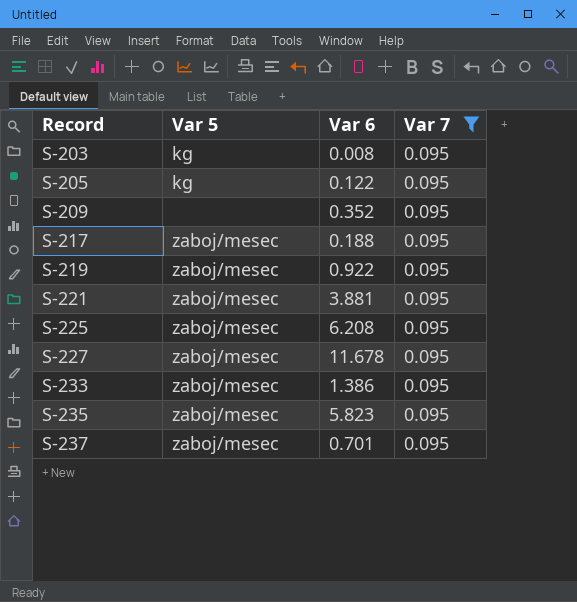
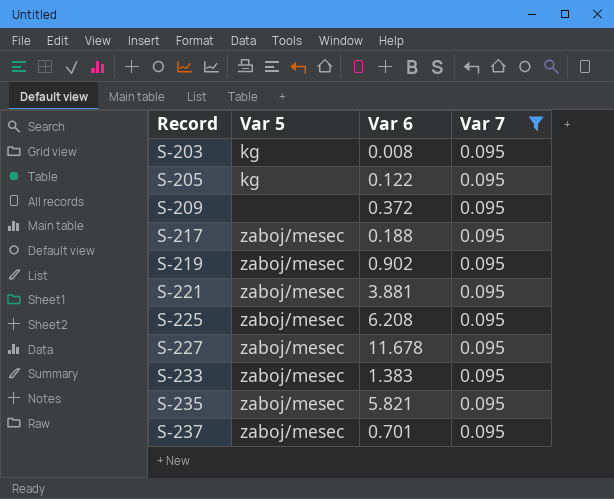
S-209 | Var 6: 0.352 -> 0.372
S-219 | Var 6: 0.922 -> 0.902
S-233 | Var 6: 1.386 -> 1.383
S-235 | Var 6: 5.823 -> 5.821

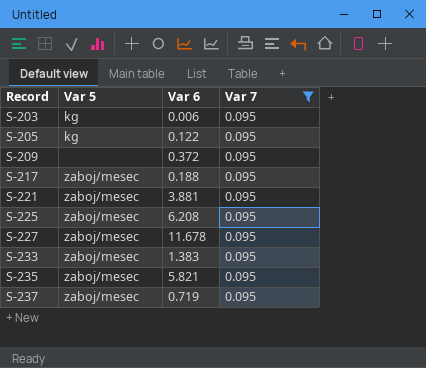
row S-219: zaboj/mesec | 0.902 | 0.095 -> none
S-203 | Var 6: 0.008 -> 0.006
S-237 | Var 6: 0.701 -> 0.719

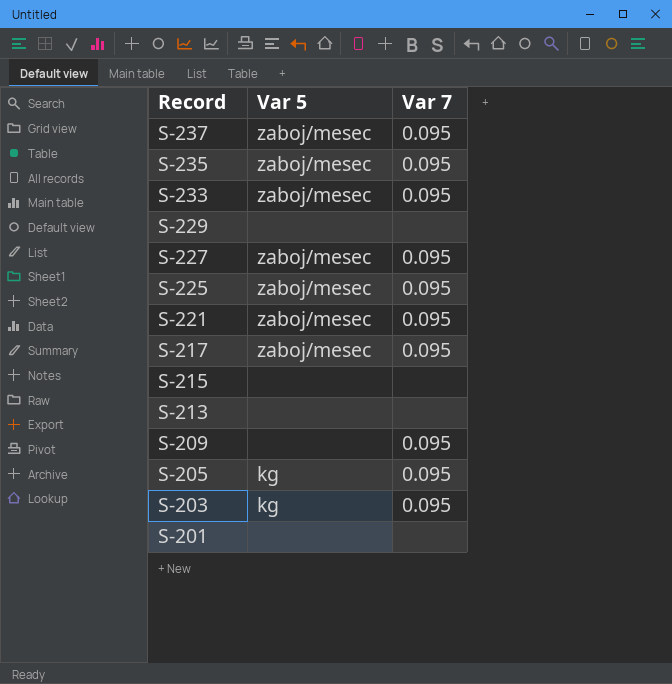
filter: Var 7 = 0.095 -> none
row order: Record ascending -> Record descending
column Var 6 | position: 3 -> none

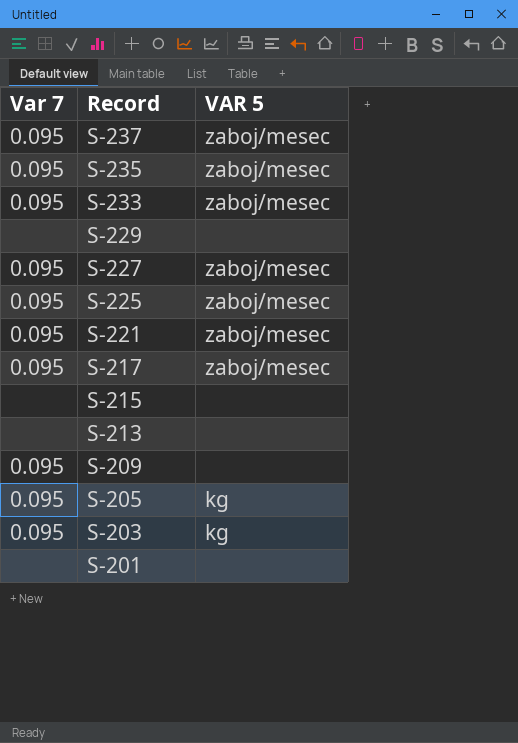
column Var 7 | position: 3 -> 1
column name: Var 5 -> VAR 5

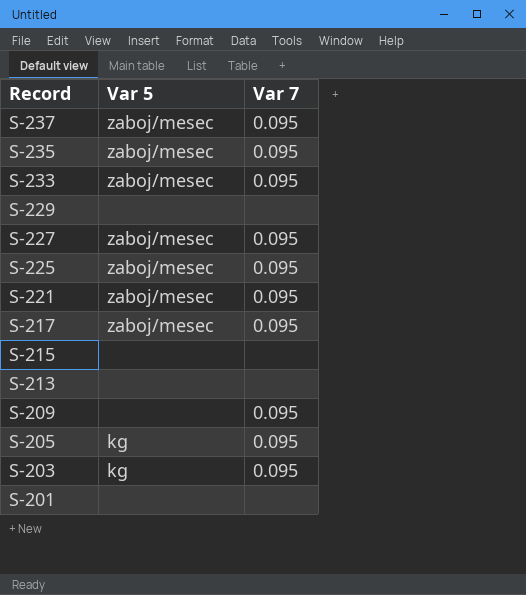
column name: VAR 5 -> Var 5
column Var 7 | position: 1 -> 3

